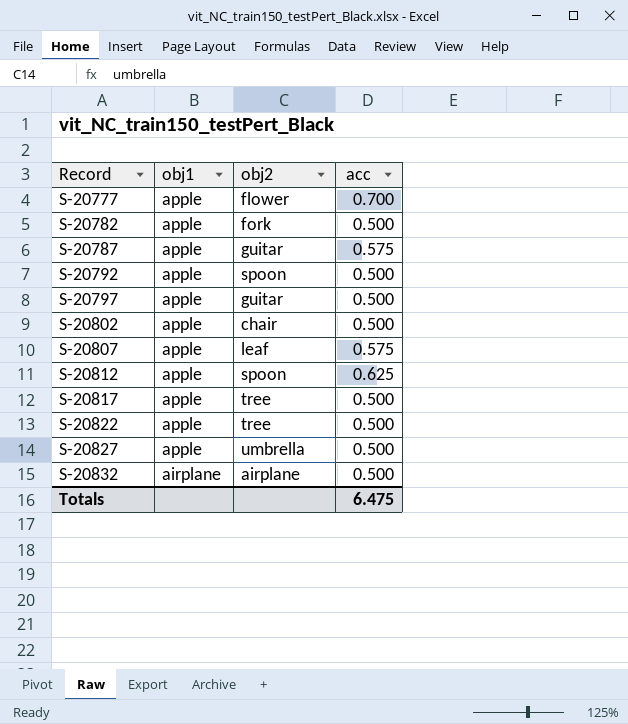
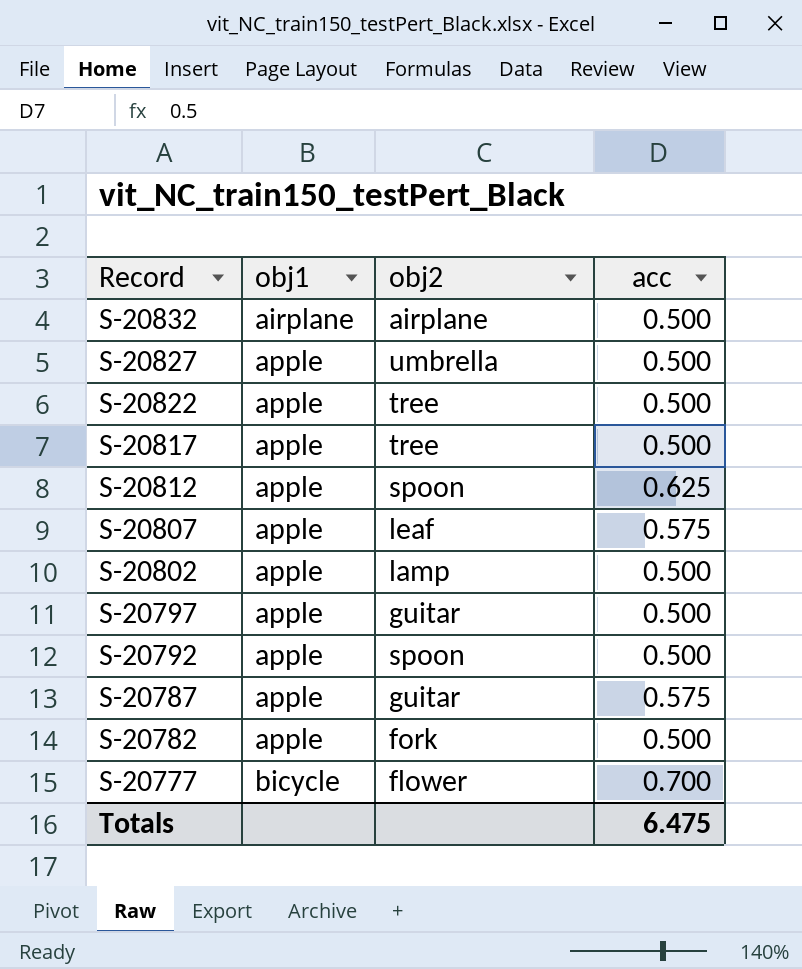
row order: Record ascending -> Record descending
S-20802 | obj2: chair -> lamp
S-20777 | obj1: apple -> bicycle

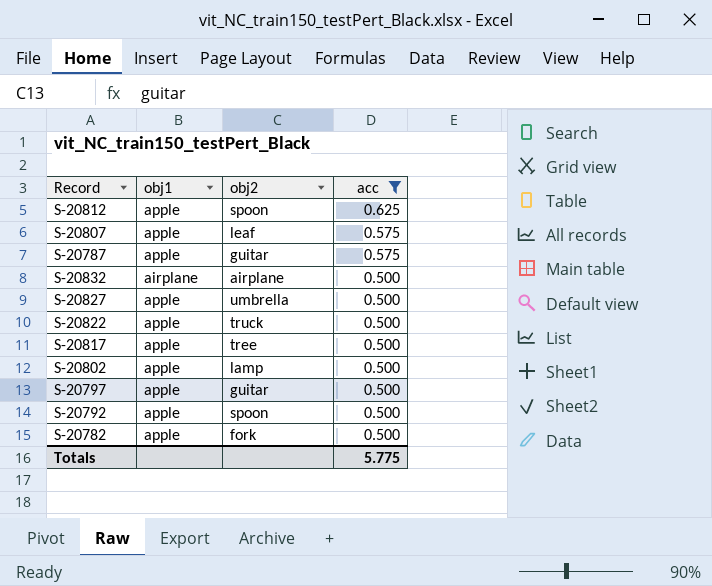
filter: none -> acc != 0.700
row order: Record descending -> acc descending
S-20822 | obj2: tree -> truck
Totals | acc: 6.475 -> 5.775

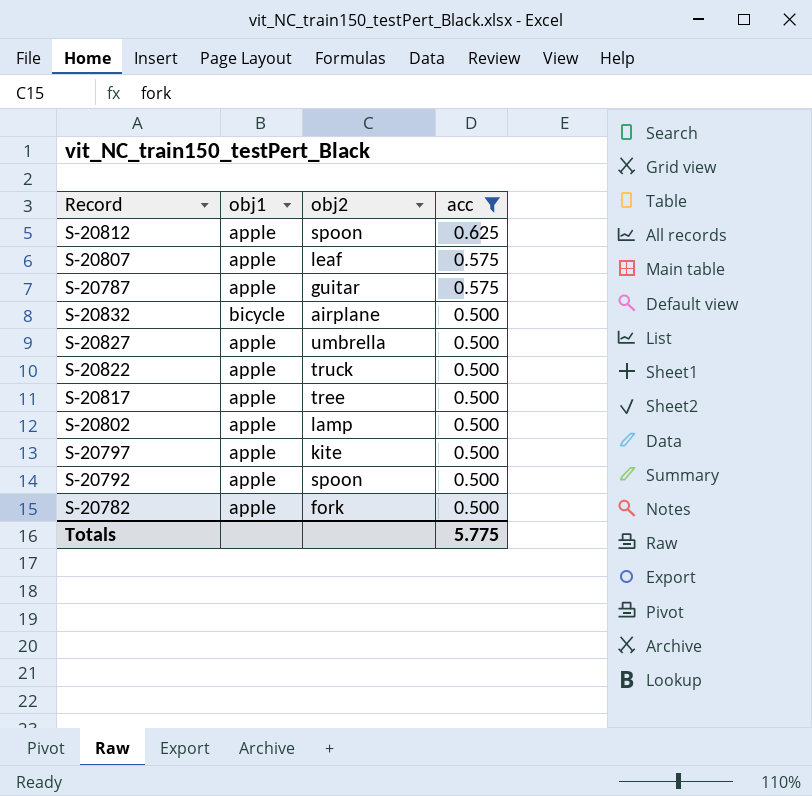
S-20832 | obj1: airplane -> bicycle
S-20797 | obj2: guitar -> kite

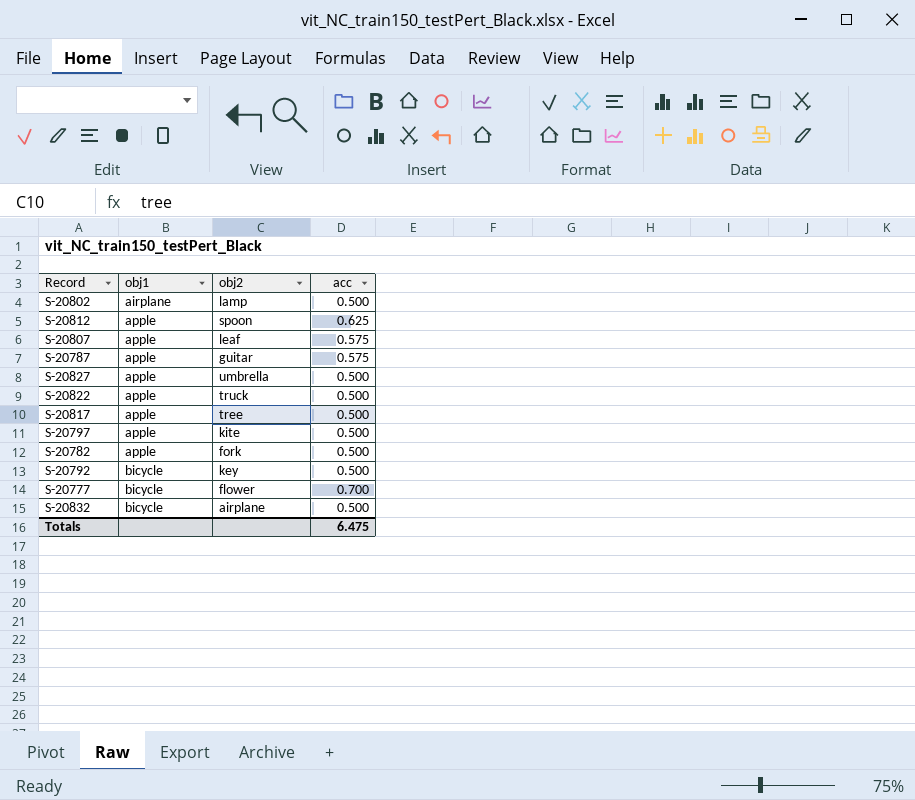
filter: acc != 0.700 -> none
row order: acc descending -> obj1 ascending
S-20802 | obj1: apple -> airplane
S-20792 | obj1: apple -> bicycle
S-20792 | obj2: spoon -> key
Totals | acc: 5.775 -> 6.475

